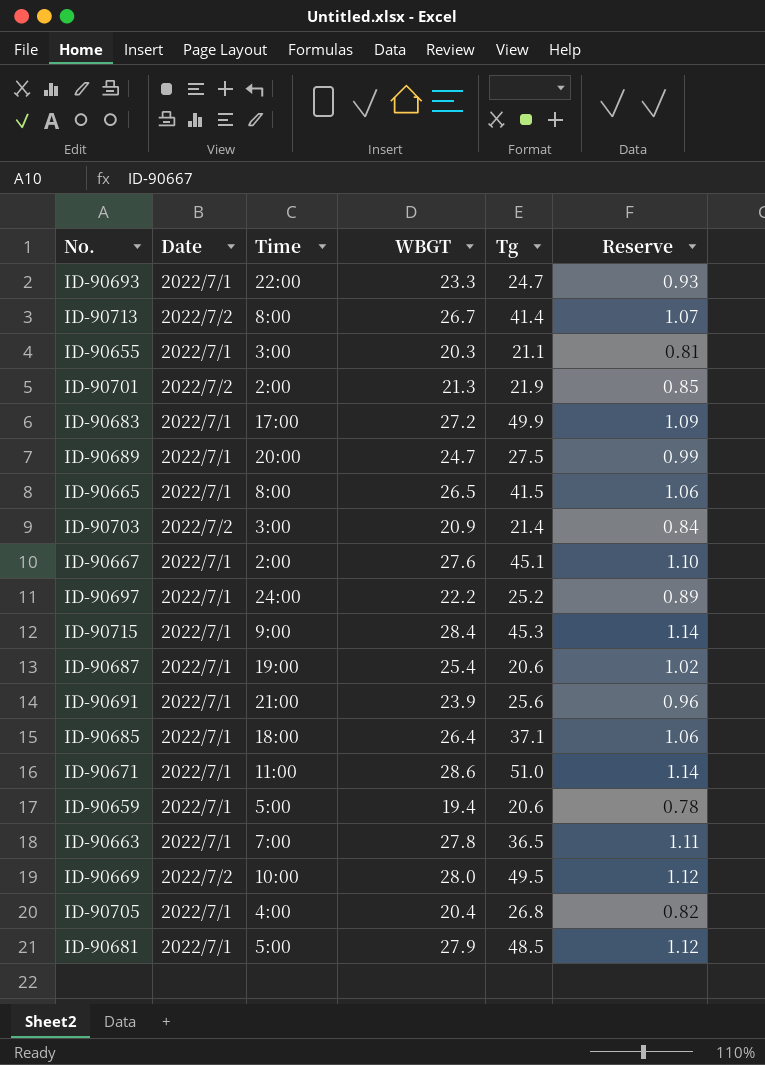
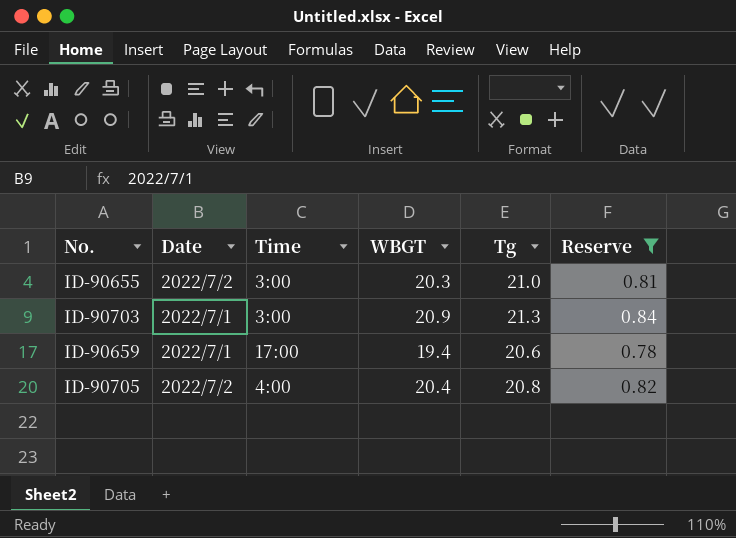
filter: none -> Reserve <= 0.84
ID-90655 | Date: 2022/7/1 -> 2022/7/2
ID-90655 | Tg: 21.1 -> 21.0
ID-90703 | Date: 2022/7/2 -> 2022/7/1
ID-90703 | Tg: 21.4 -> 21.3
ID-90659 | Time: 5:00 -> 17:00
ID-90705 | Date: 2022/7/1 -> 2022/7/2
ID-90705 | Tg: 26.8 -> 20.8

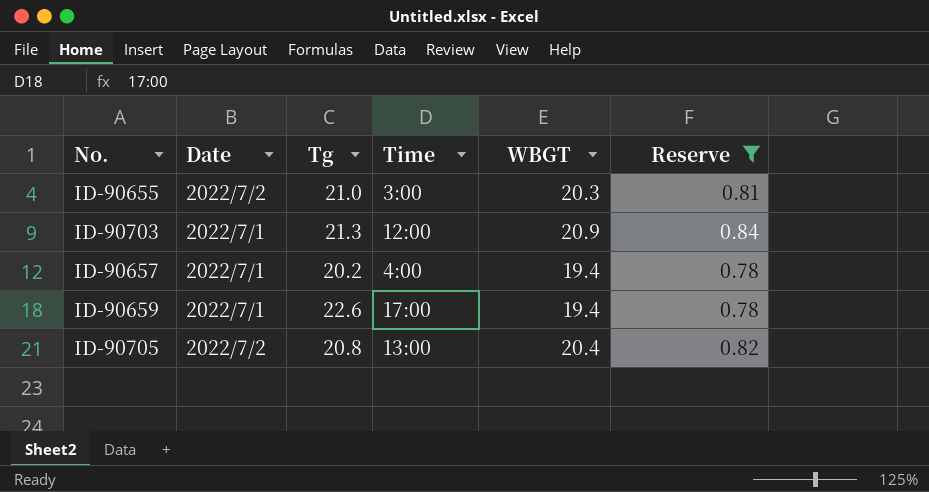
column Tg | position: 5 -> 3
ID-90703 | Time: 3:00 -> 12:00
row ID-90657: none -> 2022/7/1 | 20.2 | 4:00 | 19.4 | 0.78
ID-90659 | Tg: 20.6 -> 22.6
ID-90705 | Time: 4:00 -> 13:00

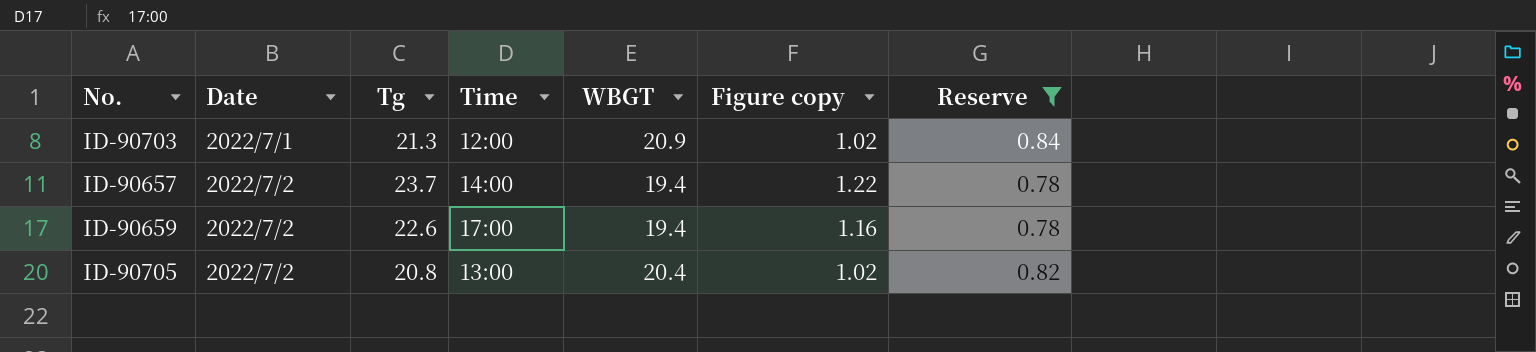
column Figure copy | formula: none -> [Tg] / [WBGT]
row ID-90655: 2022/7/2 | 21.0 | 3:00 | 20.3 | 0.81 -> none
ID-90657 | Date: 2022/7/1 -> 2022/7/2
ID-90657 | Tg: 20.2 -> 23.7
ID-90657 | Time: 4:00 -> 14:00
ID-90659 | Date: 2022/7/1 -> 2022/7/2

